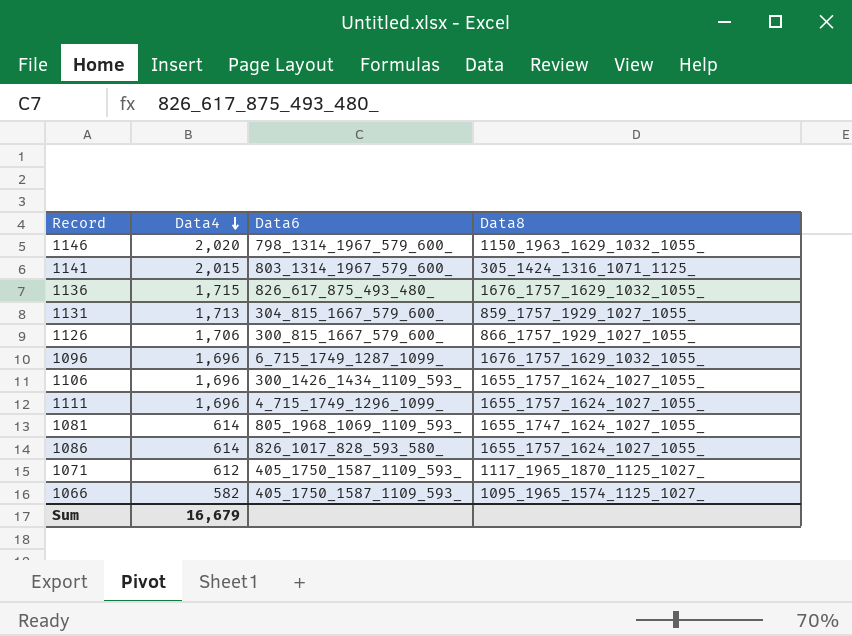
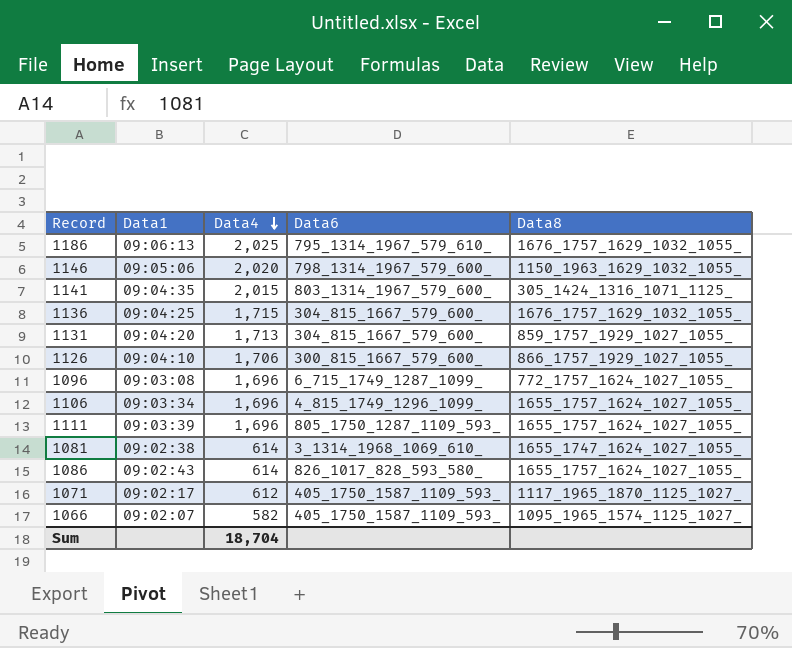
column Data1 | position: none -> 2
row 1186: none -> 09:06:13 | 2,025 | 795_1314_1967_579_610_ | 1676_1757_1629_1032_1055_
1136 | Data6: 826_617_875_493_480_ -> 304_815_1667_579_600_
1096 | Data8: 1676_1757_1629_1032_1055_ -> 772_1757_1624_1027_1055_
1106 | Data6: 300_1426_1434_1109_593_ -> 4_815_1749_1296_1099_
1111 | Data6: 4_715_1749_1296_1099_ -> 805_1750_1287_1109_593_
1081 | Data6: 805_1968_1069_1109_593_ -> 3_1314_1968_1069_610_
Sum | Data4: 16,679 -> 18,704

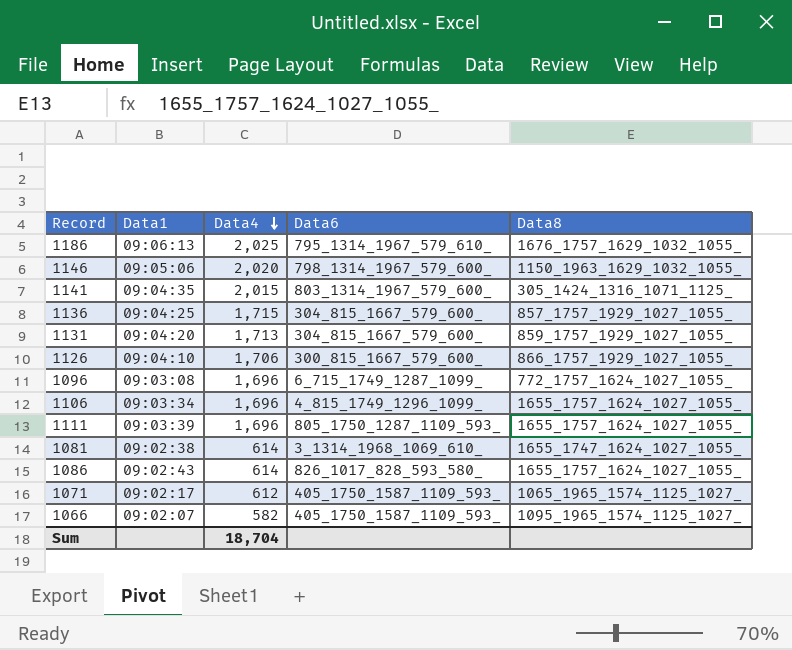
1136 | Data8: 1676_1757_1629_1032_1055_ -> 857_1757_1929_1027_1055_
1071 | Data8: 1117_1965_1870_1125_1027_ -> 1065_1965_1574_1125_1027_

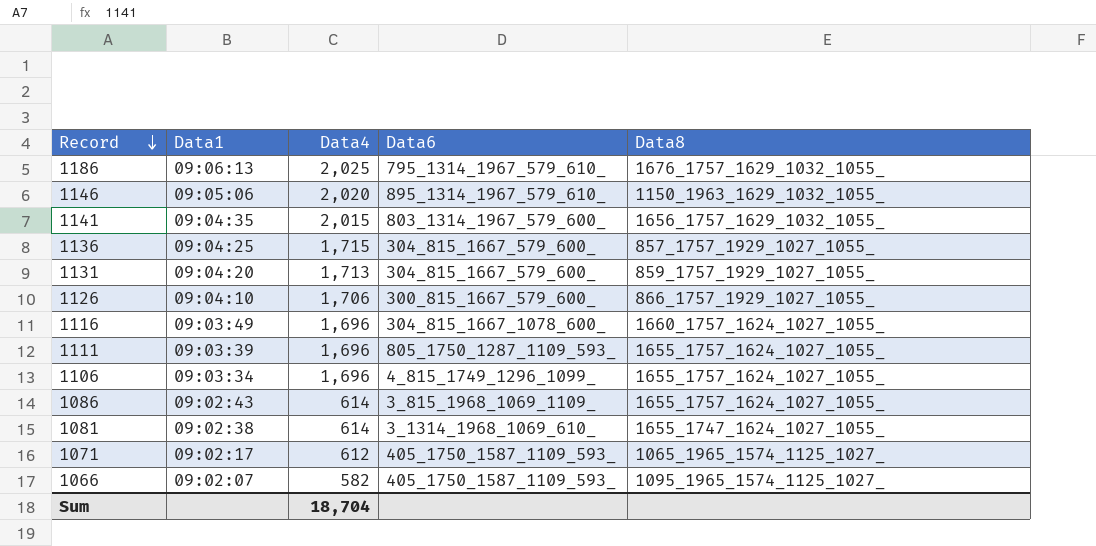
row order: Data4 descending -> Record descending
row 1096: 09:03:08 | 1,696 | 6_715_1749_1287_1099_ | 772_1757_1624_1027_1055_ -> none
1146 | Data6: 798_1314_1967_579_600_ -> 895_1314_1967_579_610_
1141 | Data8: 305_1424_1316_1071_1125_ -> 1656_1757_1629_1032_1055_
row 1116: none -> 09:03:49 | 1,696 | 304_815_1667_1078_600_ | 1660_1757_1624_1027_1055_
1086 | Data6: 826_1017_828_593_580_ -> 3_815_1968_1069_1109_

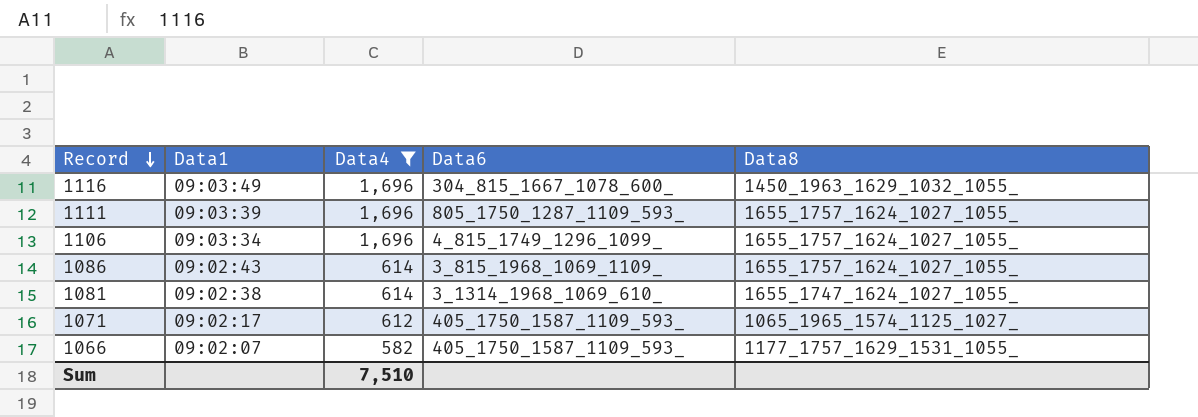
filter: none -> Data4 <= 1,696
1116 | Data8: 1660_1757_1624_1027_1055_ -> 1450_1963_1629_1032_1055_
1066 | Data8: 1095_1965_1574_1125_1027_ -> 1177_1757_1629_1531_1055_
Sum | Data4: 18,704 -> 7,510

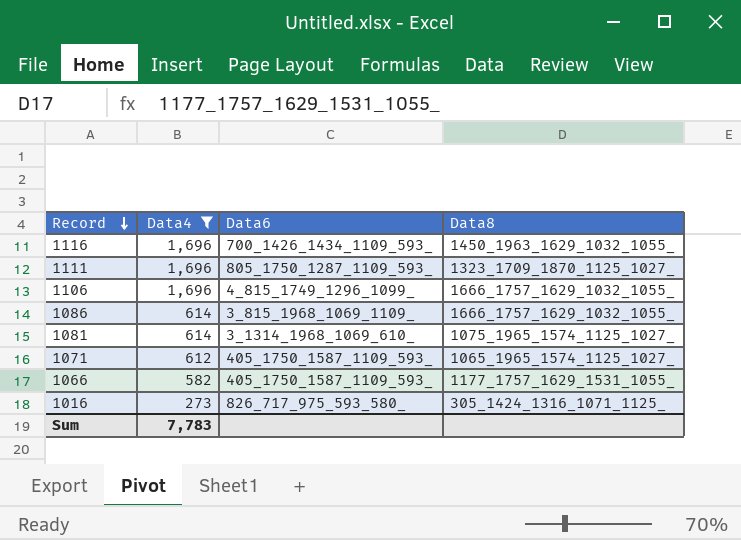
column Data1 | position: 2 -> none
1116 | Data6: 304_815_1667_1078_600_ -> 700_1426_1434_1109_593_
1111 | Data8: 1655_1757_1624_1027_1055_ -> 1323_1709_1870_1125_1027_
1106 | Data8: 1655_1757_1624_1027_1055_ -> 1666_1757_1629_1032_1055_
1086 | Data8: 1655_1757_1624_1027_1055_ -> 1666_1757_1629_1032_1055_
1081 | Data8: 1655_1747_1624_1027_1055_ -> 1075_1965_1574_1125_1027_
row 1016: none -> 273 | 826_717_975_593_580_ | 305_1424_1316_1071_1125_
Sum | Data4: 7,510 -> 7,783

